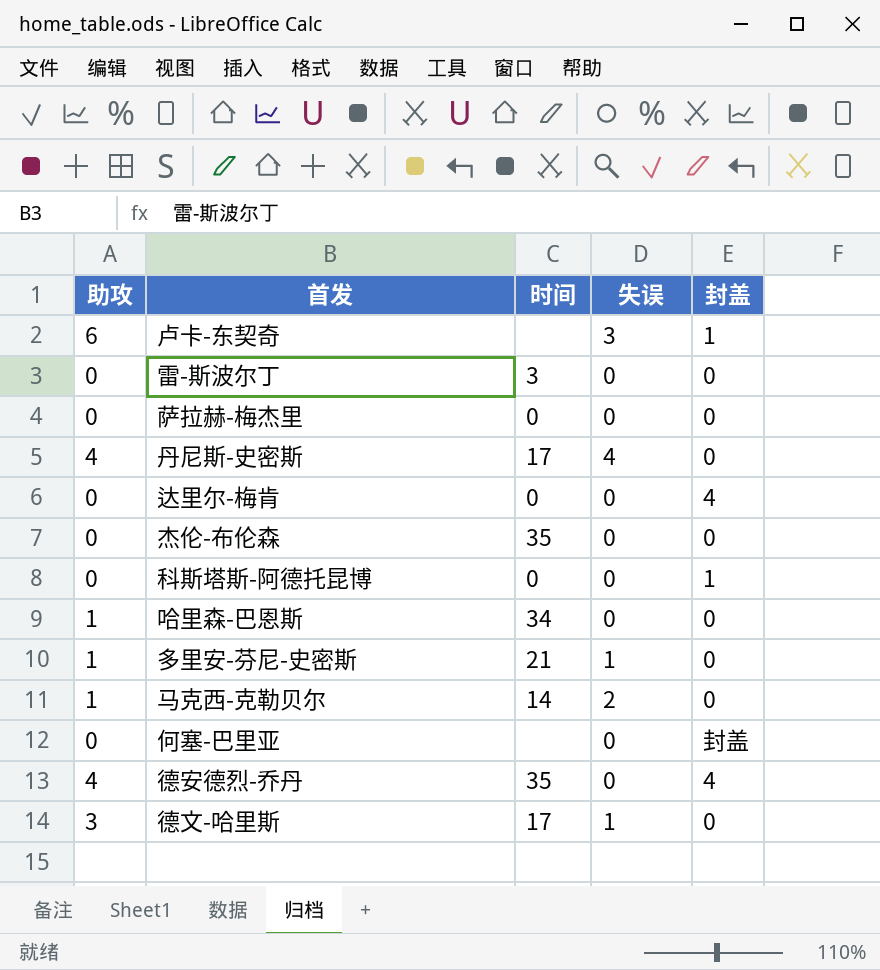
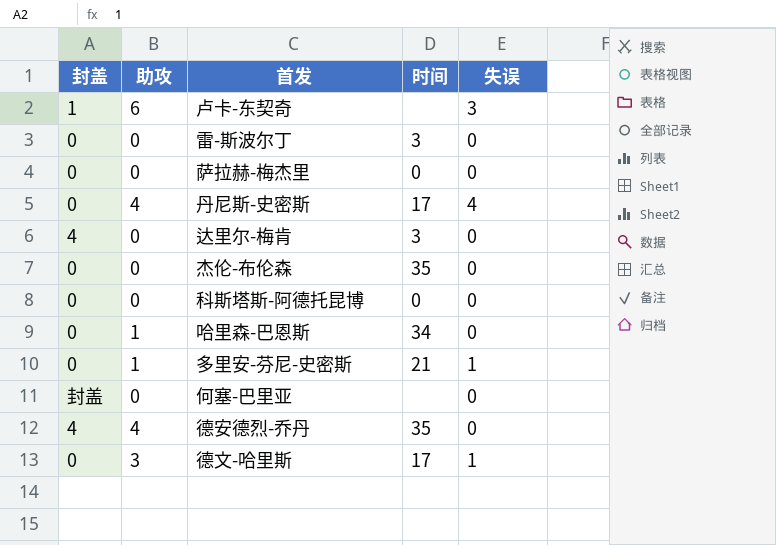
column 封盖 | position: 5 -> 1
row 马克西-克勒贝尔: 1 | 14 | 2 | 0 -> none
达里尔-梅肯 | 时间: 0 -> 3
科斯塔斯-阿德托昆博 | 封盖: 1 -> 0

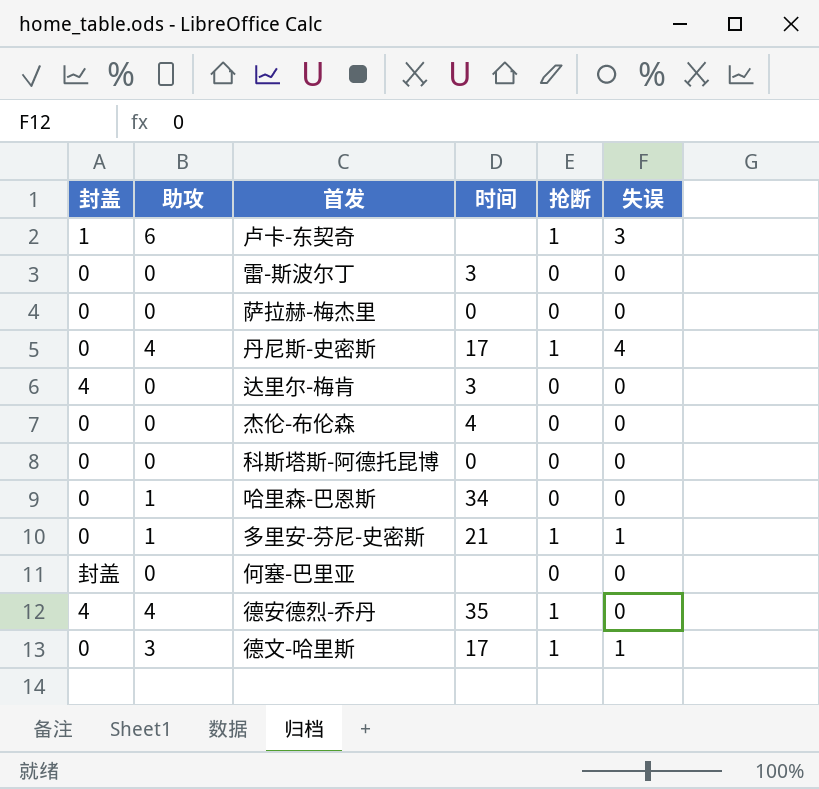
column 抢断 | position: none -> 5
杰伦-布伦森 | 时间: 35 -> 4

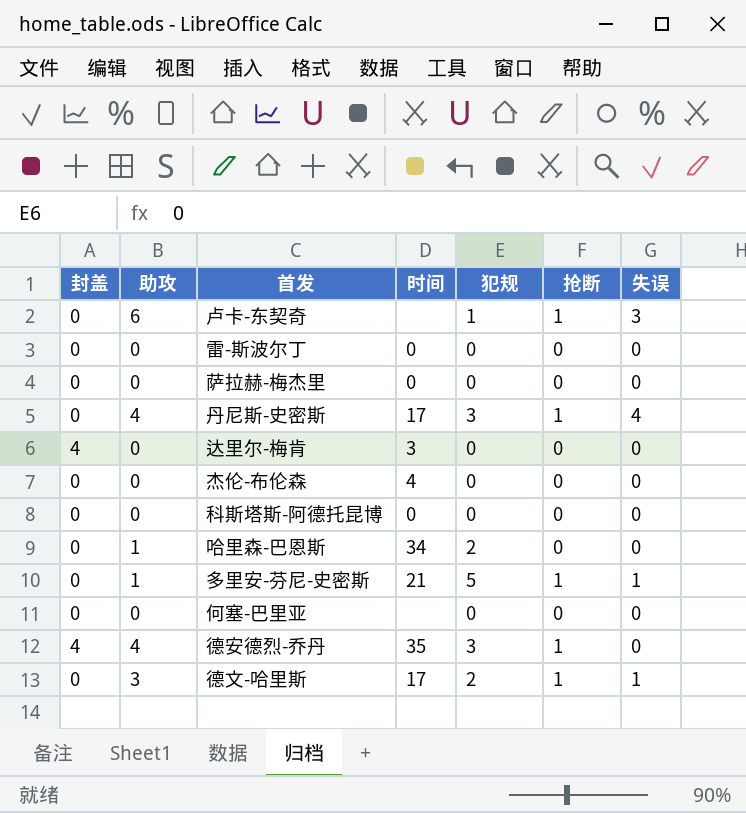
column 犯规 | position: none -> 5
卢卡-东契奇 | 封盖: 1 -> 0
雷-斯波尔丁 | 时间: 3 -> 0
何塞-巴里亚 | 封盖: 封盖 -> 0

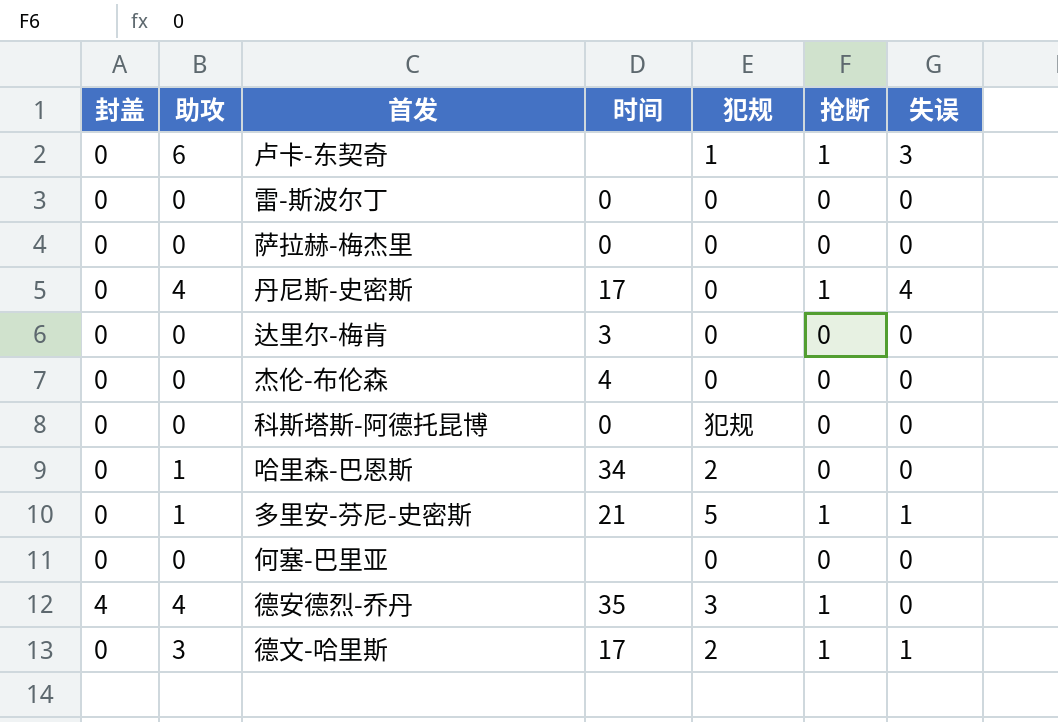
丹尼斯-史密斯 | 犯规: 3 -> 0
达里尔-梅肯 | 封盖: 4 -> 0
科斯塔斯-阿德托昆博 | 犯规: 0 -> 犯规

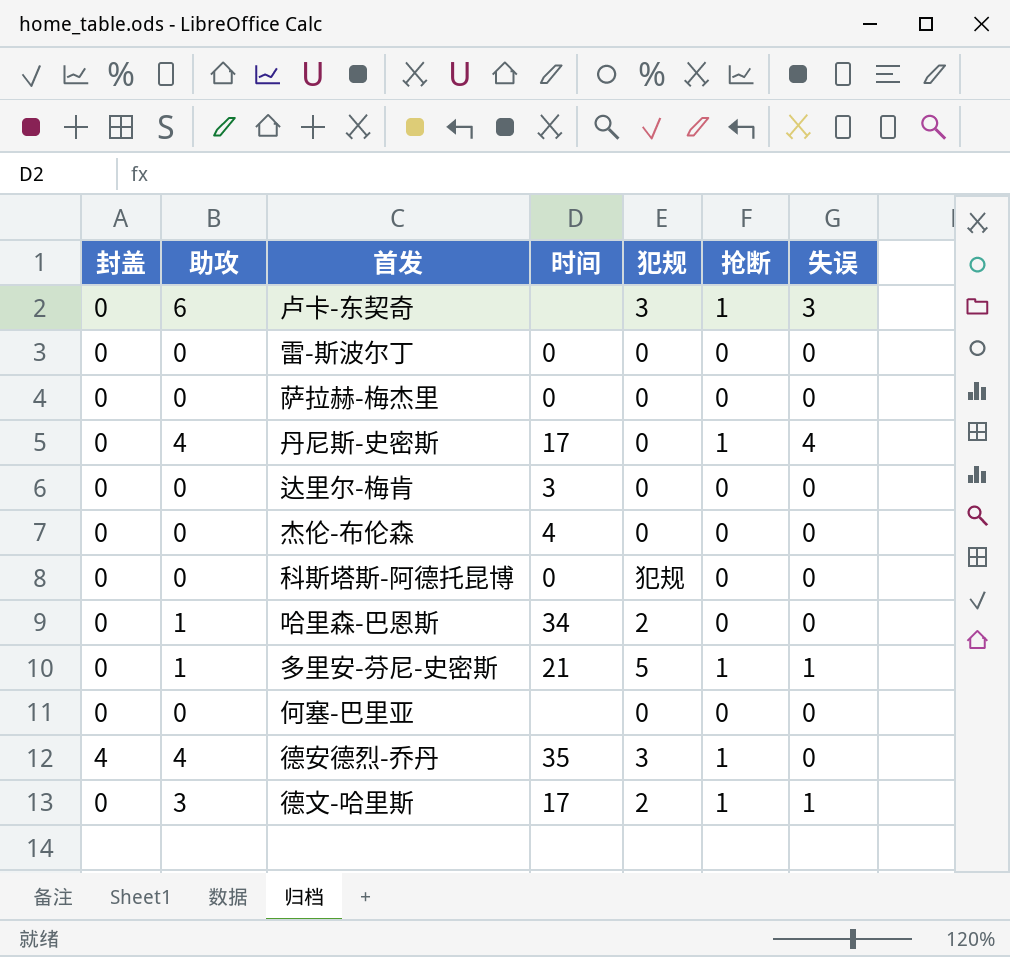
卢卡-东契奇 | 犯规: 1 -> 3

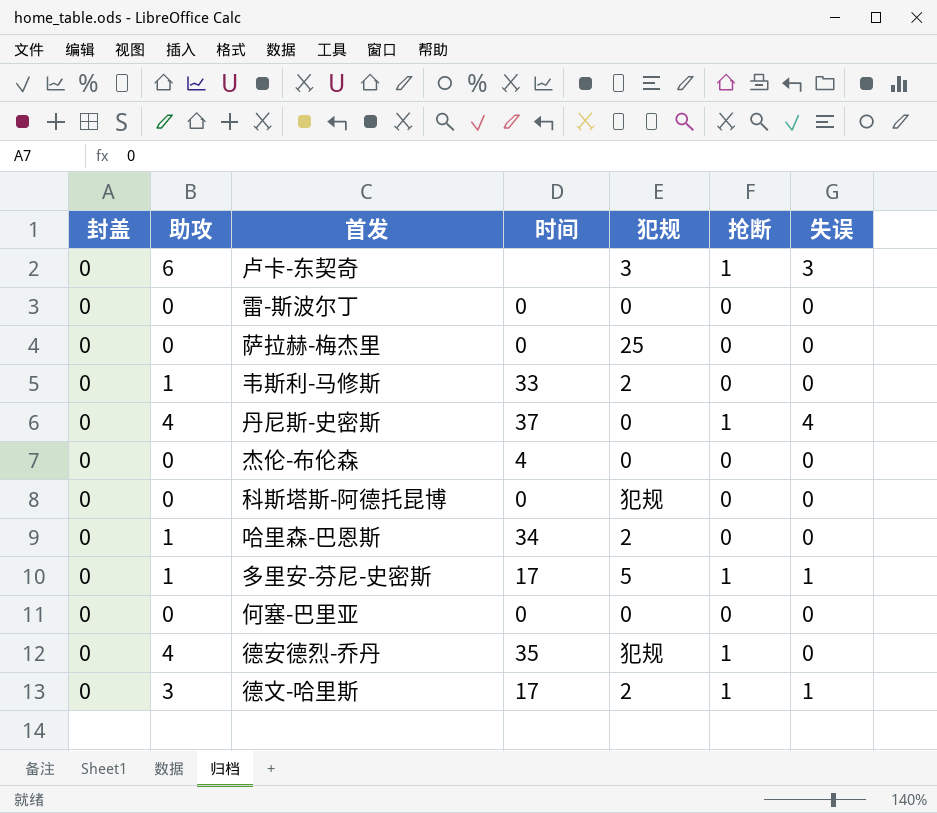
row 达里尔-梅肯: 0 | 0 | 3 | 0 | 0 | 0 -> none
萨拉赫-梅杰里 | 犯规: 0 -> 25
row 韦斯利-马修斯: none -> 0 | 1 | 33 | 2 | 0 | 0
丹尼斯-史密斯 | 时间: 17 -> 37
多里安-芬尼-史密斯 | 时间: 21 -> 17
何塞-巴里亚 | 时间: none -> 0
德安德烈-乔丹 | 封盖: 4 -> 0
德安德烈-乔丹 | 犯规: 3 -> 犯规

